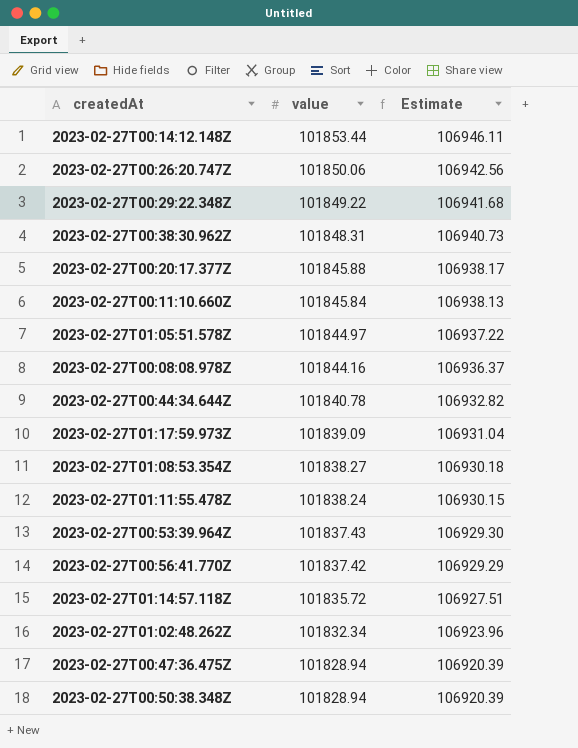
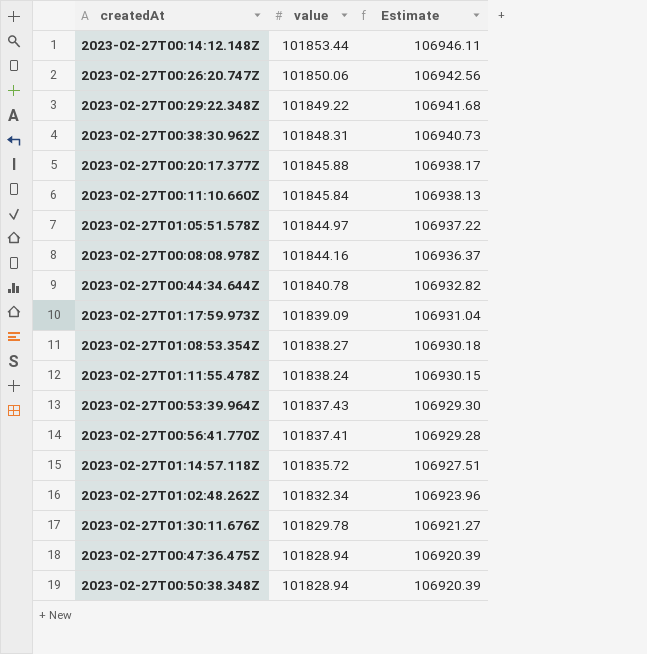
2023-02-27T00:56:41.770Z | value: 101837.42 -> 101837.41
2023-02-27T00:56:41.770Z | Estimate: 106929.29 -> 106929.28
row 2023-02-27T01:30:11.676Z: none -> 101829.78 | 106921.27

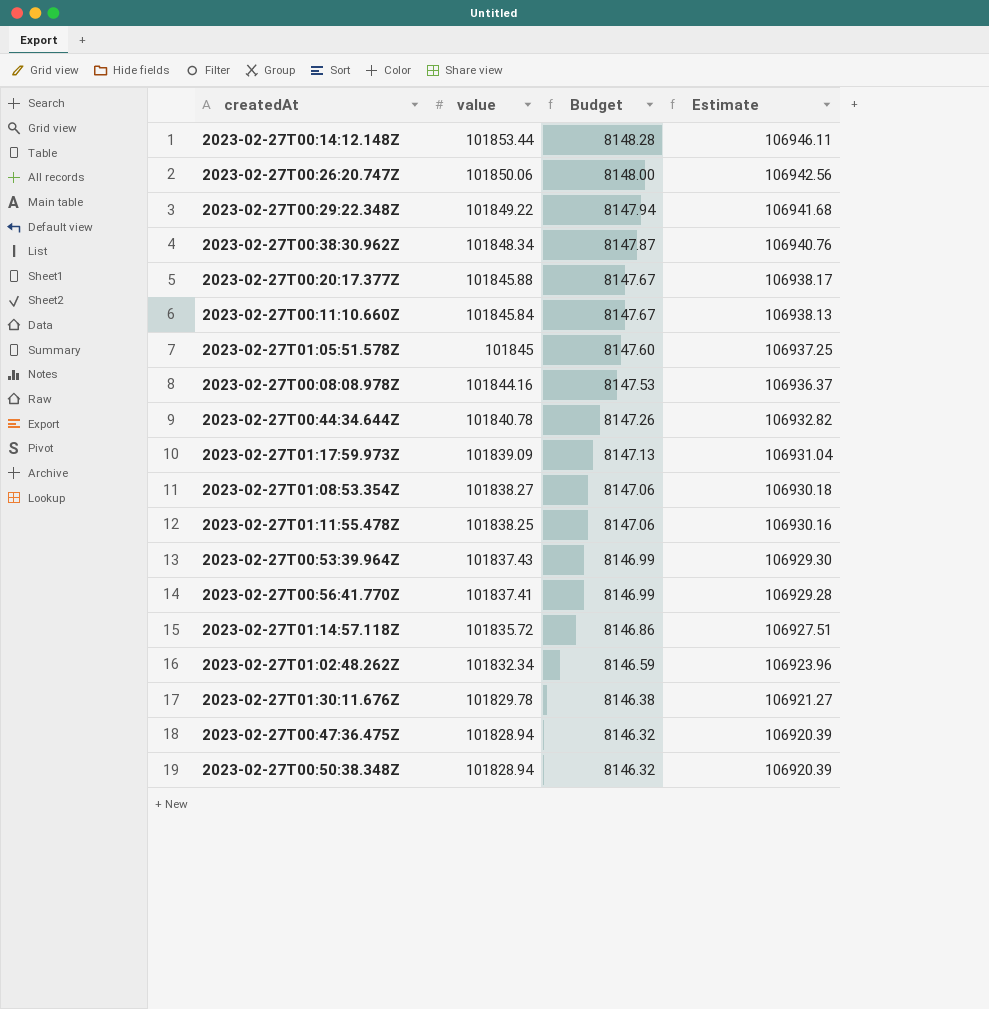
column Budget | formula: none -> [value] * 0.08
2023-02-27T00:38:30.962Z | value: 101848.31 -> 101848.34
2023-02-27T00:38:30.962Z | Estimate: 106940.73 -> 106940.76
2023-02-27T01:05:51.578Z | value: 101844.97 -> 101845
2023-02-27T01:05:51.578Z | Estimate: 106937.22 -> 106937.25
2023-02-27T01:11:55.478Z | value: 101838.24 -> 101838.25
2023-02-27T01:11:55.478Z | Estimate: 106930.15 -> 106930.16

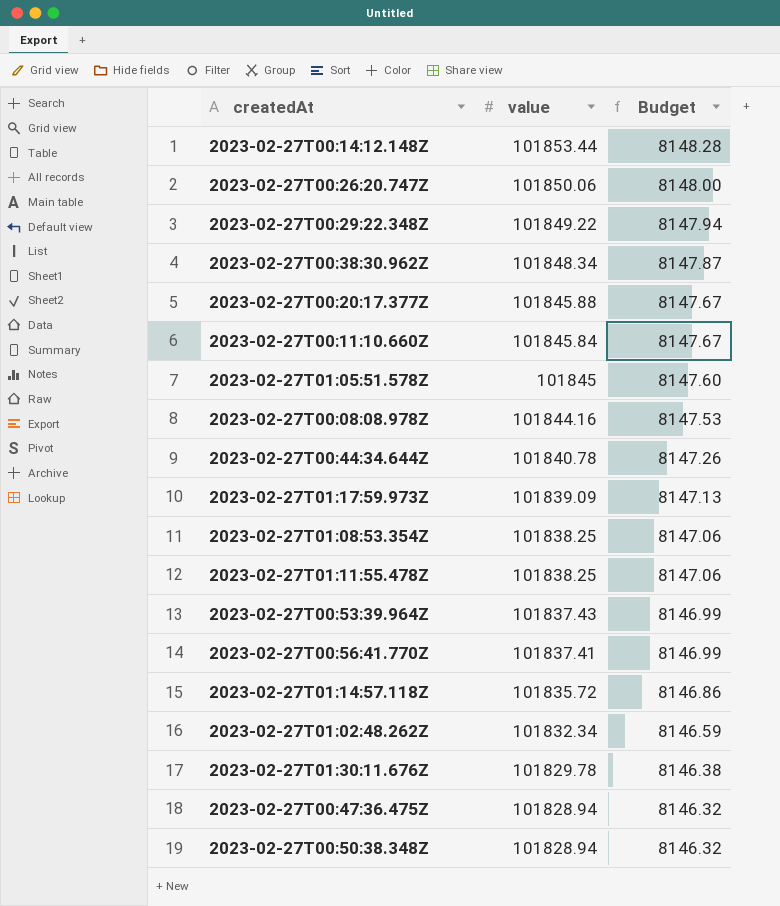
column Estimate | formula: [value] * 1.05 -> none
2023-02-27T01:08:53.354Z | value: 101838.27 -> 101838.25

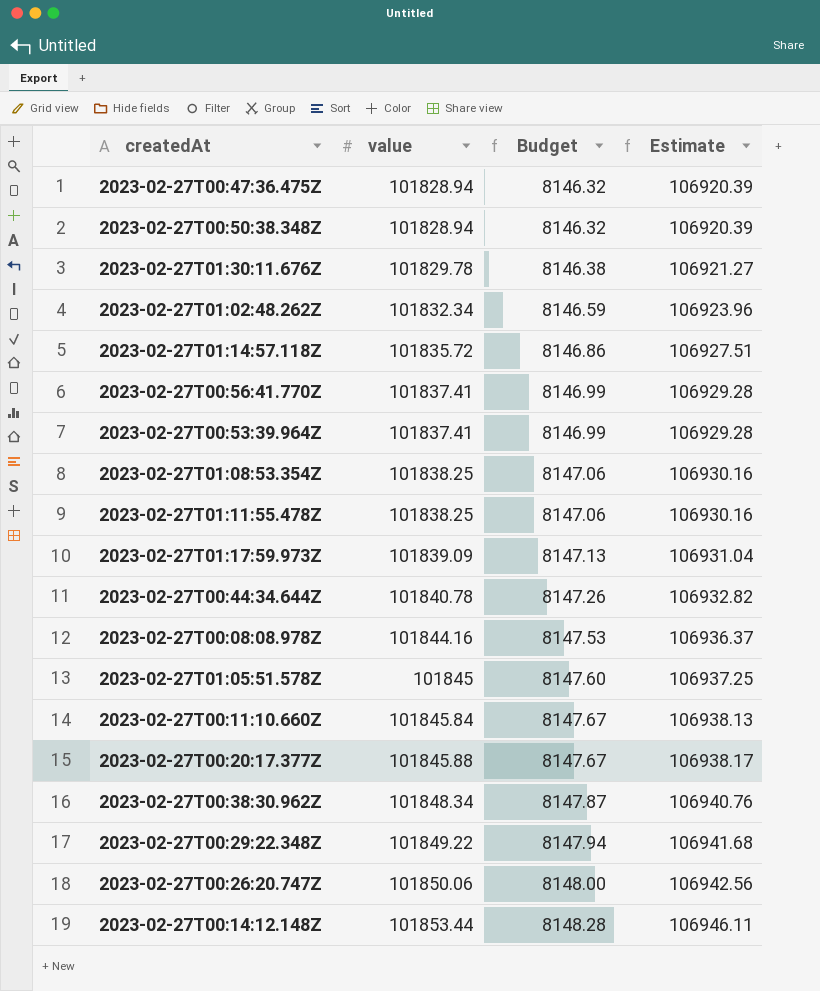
row order: value descending -> value ascending
column Estimate | formula: none -> [value] * 1.05
2023-02-27T00:53:39.964Z | value: 101837.43 -> 101837.41

